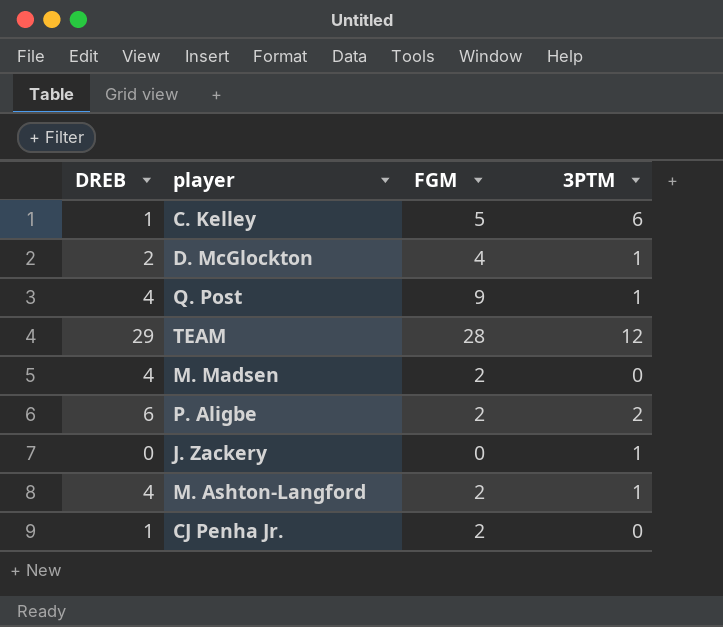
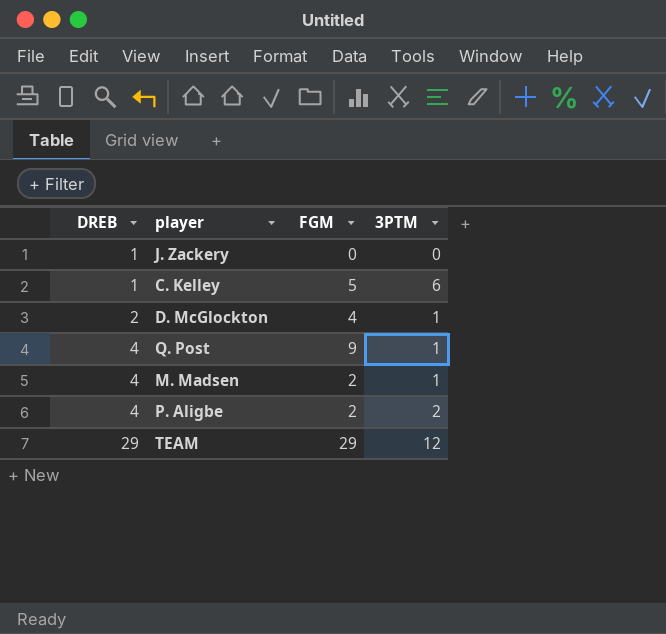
row order: none -> DREB ascending
row M. Ashton-Langford: 4 | 2 | 1 -> none
row CJ Penha Jr.: 1 | 2 | 0 -> none
J. Zackery | DREB: 0 -> 1
J. Zackery | 3PTM: 1 -> 0
M. Madsen | 3PTM: 0 -> 1
P. Aligbe | DREB: 6 -> 4
TEAM | FGM: 28 -> 29

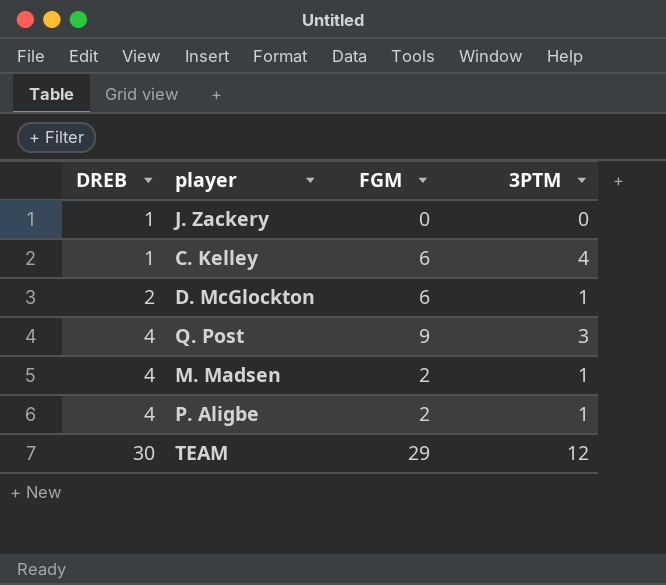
C. Kelley | FGM: 5 -> 6
C. Kelley | 3PTM: 6 -> 4
D. McGlockton | FGM: 4 -> 6
Q. Post | 3PTM: 1 -> 3
P. Aligbe | 3PTM: 2 -> 1
TEAM | DREB: 29 -> 30

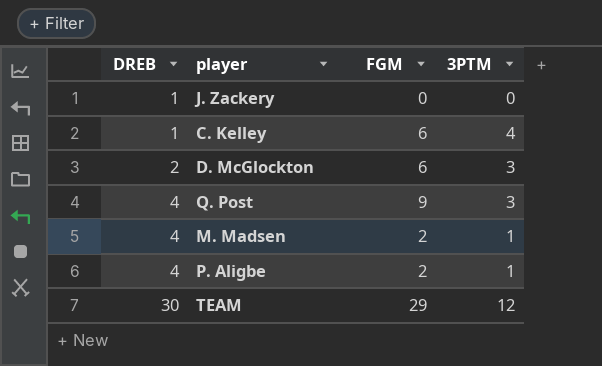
D. McGlockton | 3PTM: 1 -> 3

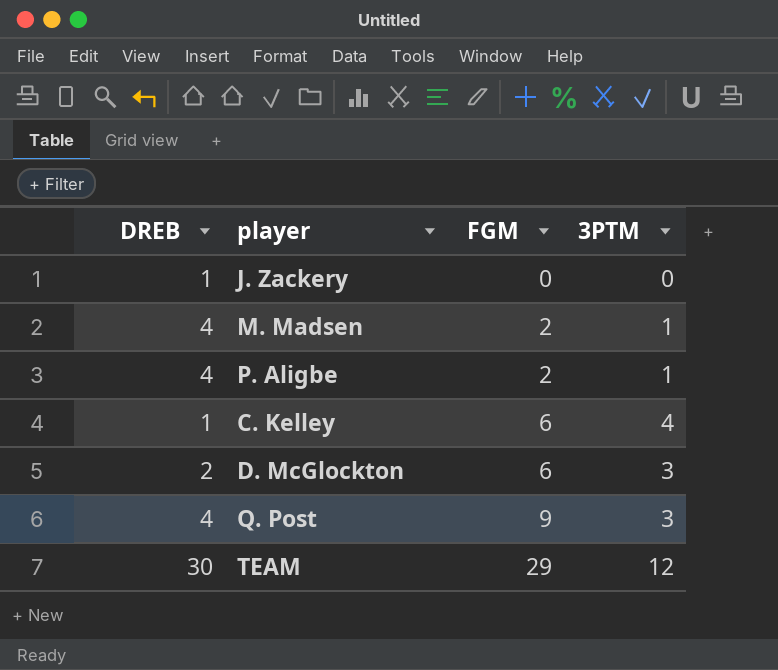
row order: DREB ascending -> FGM ascending

